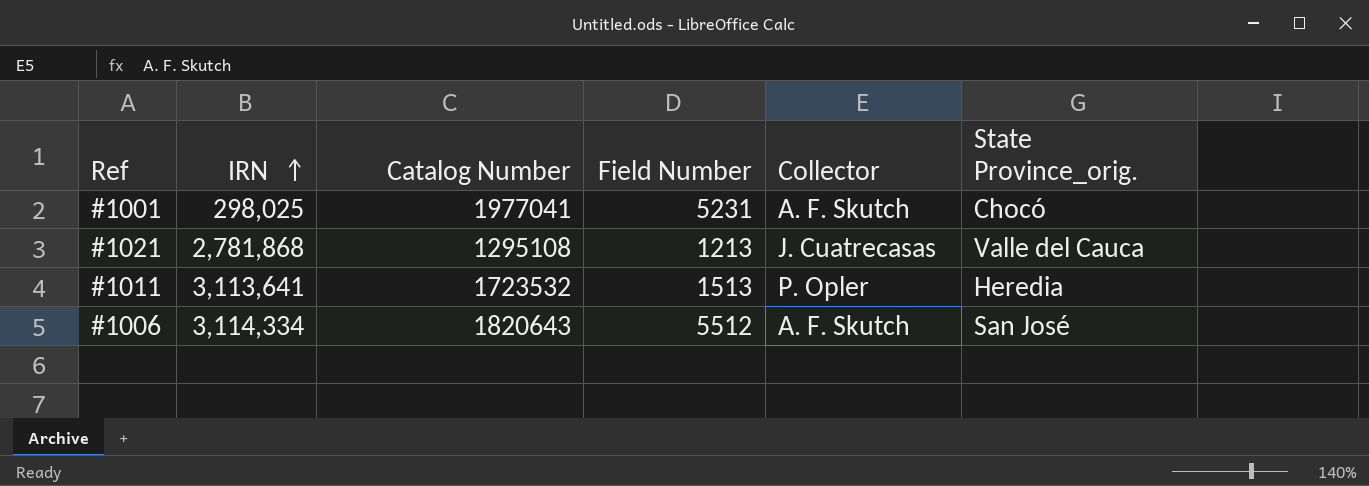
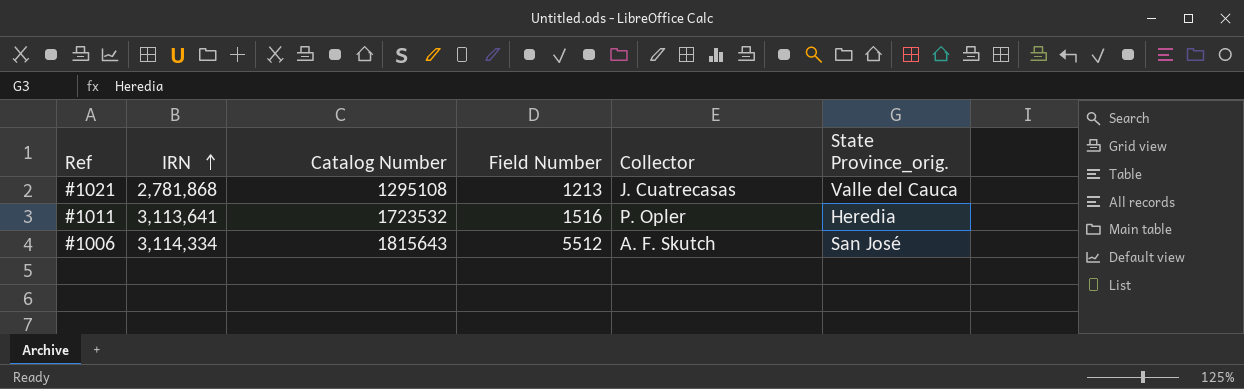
row #1001: 298,025 | 1977041 | 5231 | A. F. Skutch | Chocó -> none
#1011 | Field Number: 1513 -> 1516
#1006 | Catalog Number: 1820643 -> 1815643

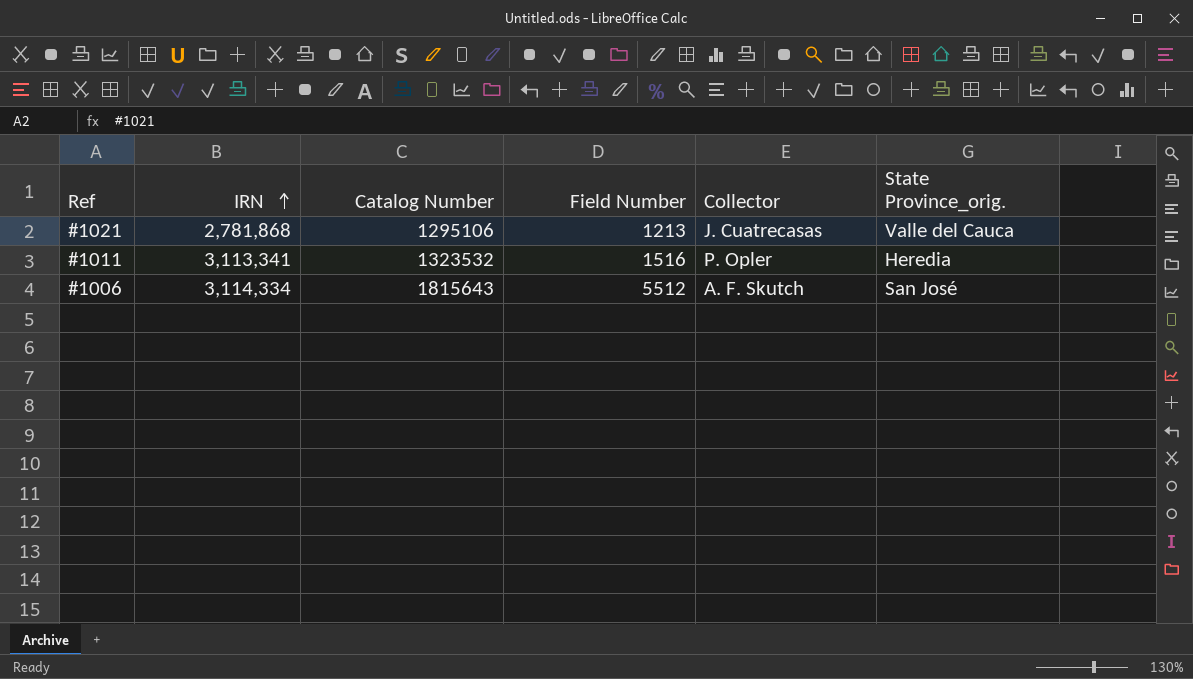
#1021 | Catalog Number: 1295108 -> 1295106
#1011 | IRN: 3,113,641 -> 3,113,341
#1011 | Catalog Number: 1723532 -> 1323532

